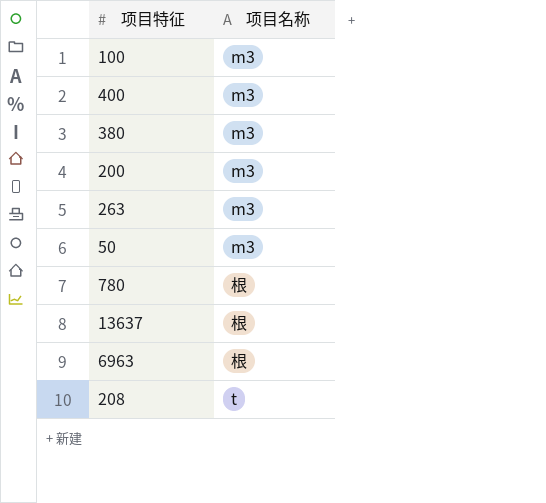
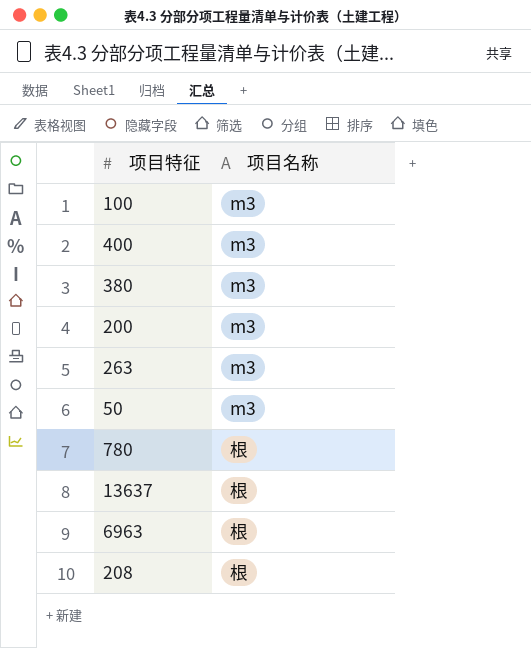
208 | 项目名称: t -> 根

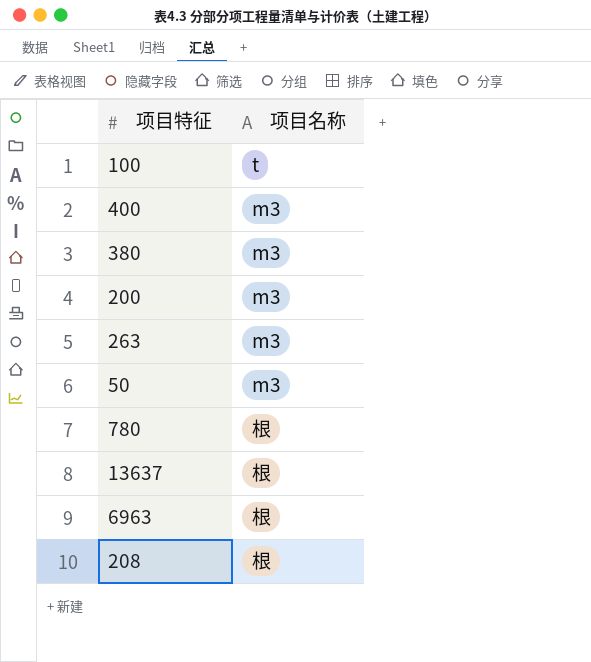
100 | 项目名称: m3 -> t

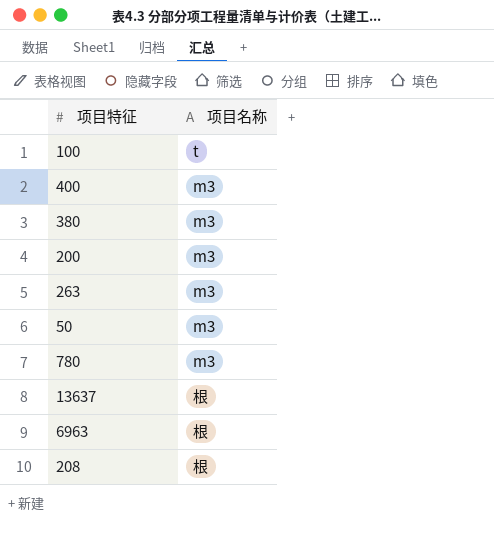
780 | 项目名称: 根 -> m3

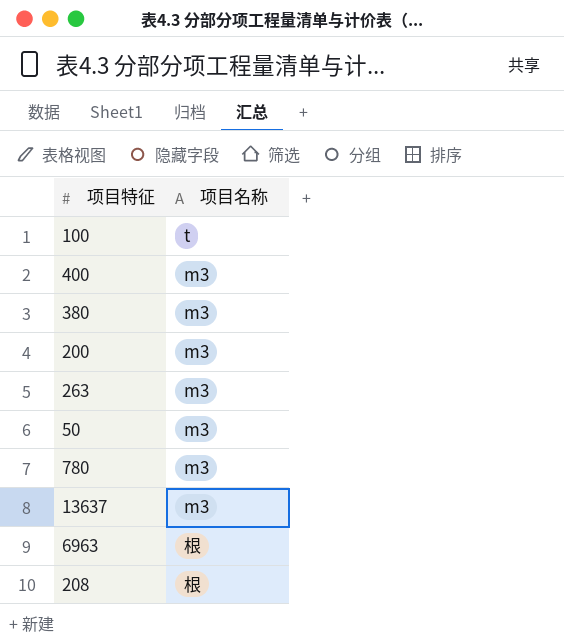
13637 | 项目名称: 根 -> m3

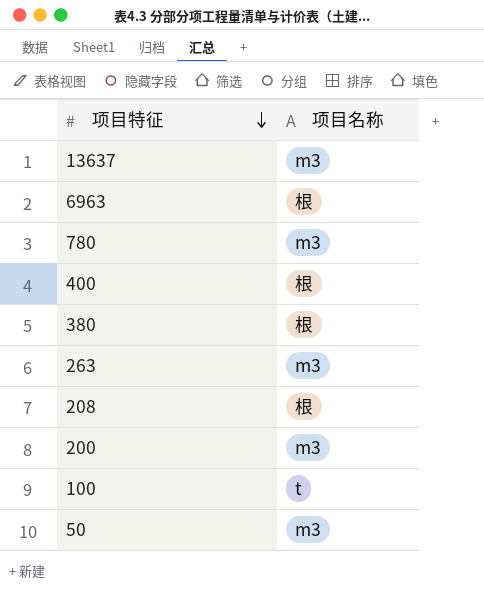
row order: none -> 项目特征 descending
400 | 项目名称: m3 -> 根
380 | 项目名称: m3 -> 根

